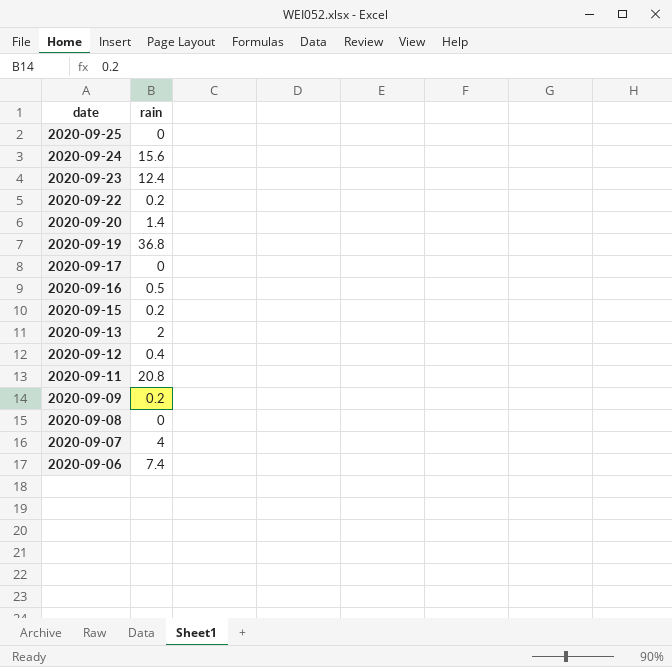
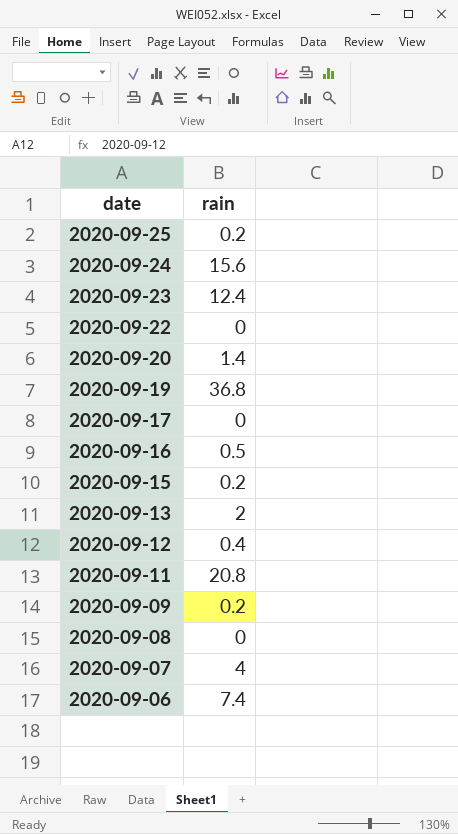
2020-09-25 | rain: 0 -> 0.2
2020-09-22 | rain: 0.2 -> 0

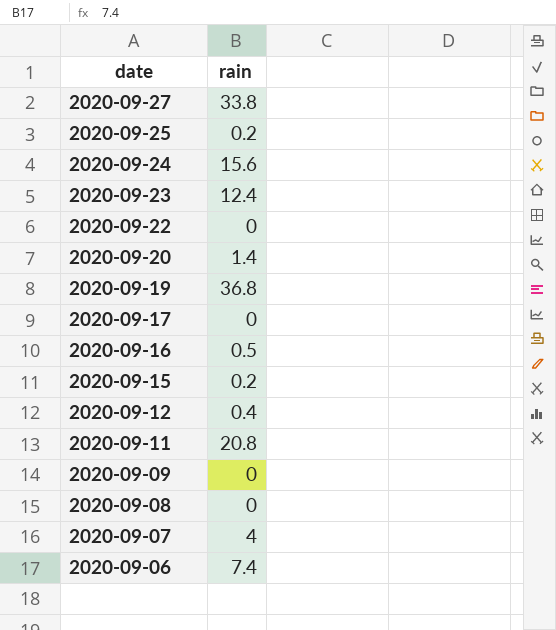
row 2020-09-13: 2 -> none
row 2020-09-27: none -> 33.8
2020-09-09 | rain: 0.2 -> 0

